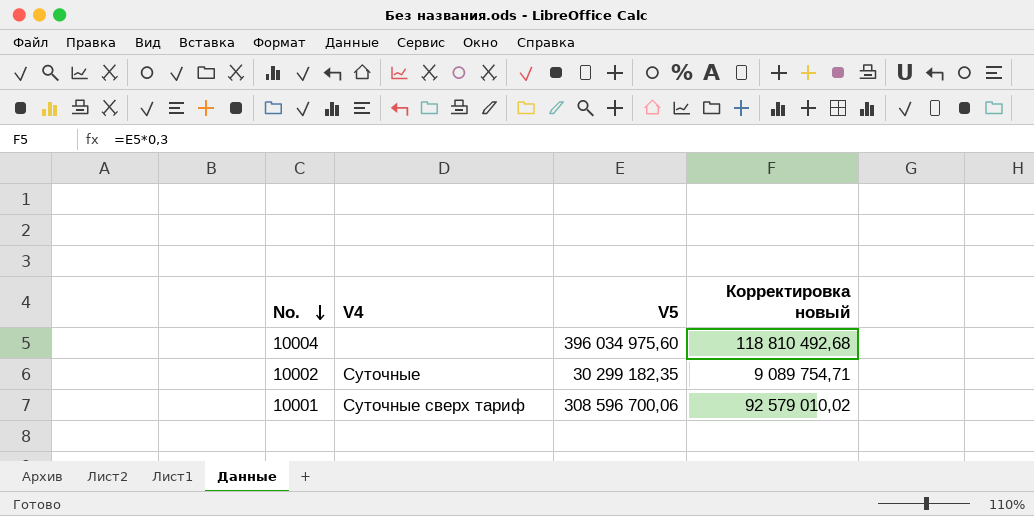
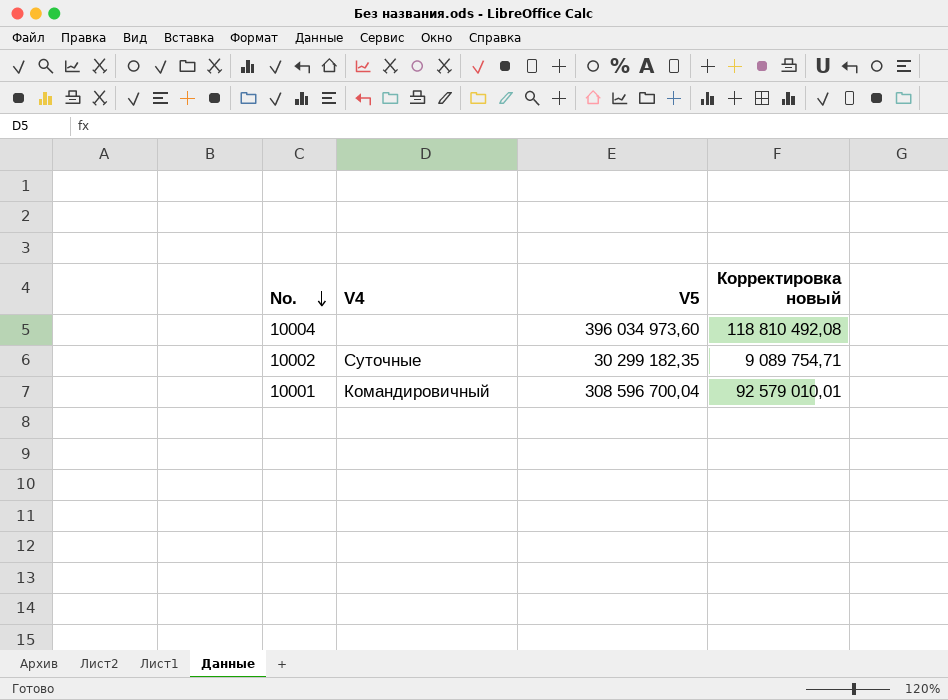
10004 | V5: 396 034 975,60 -> 396 034 973,60
10004 | Корректировка новый: 118 810 492,68 -> 118 810 492,08
10001 | V4: Суточные сверх тариф -> Командировичный
10001 | V5: 308 596 700,06 -> 308 596 700,04
10001 | Корректировка новый: 92 579 010,02 -> 92 579 010,01

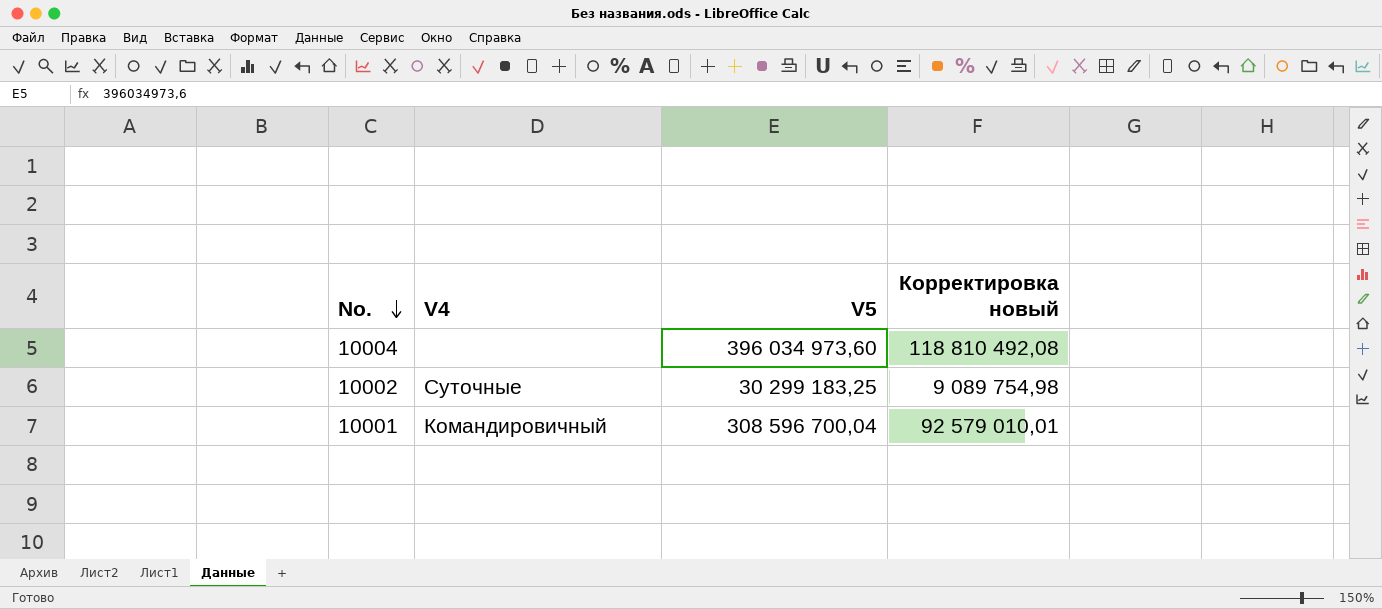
10002 | V5: 30 299 182,35 -> 30 299 183,25
10002 | Корректировка новый: 9 089 754,71 -> 9 089 754,98

